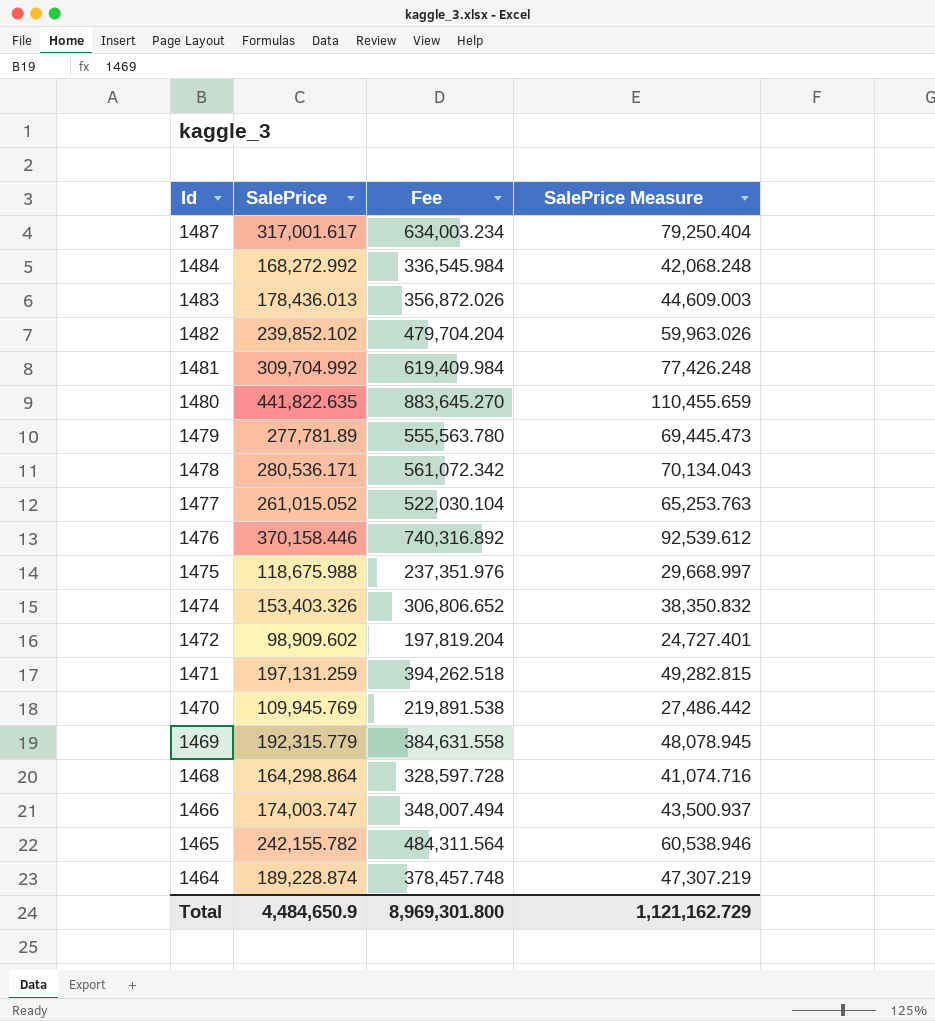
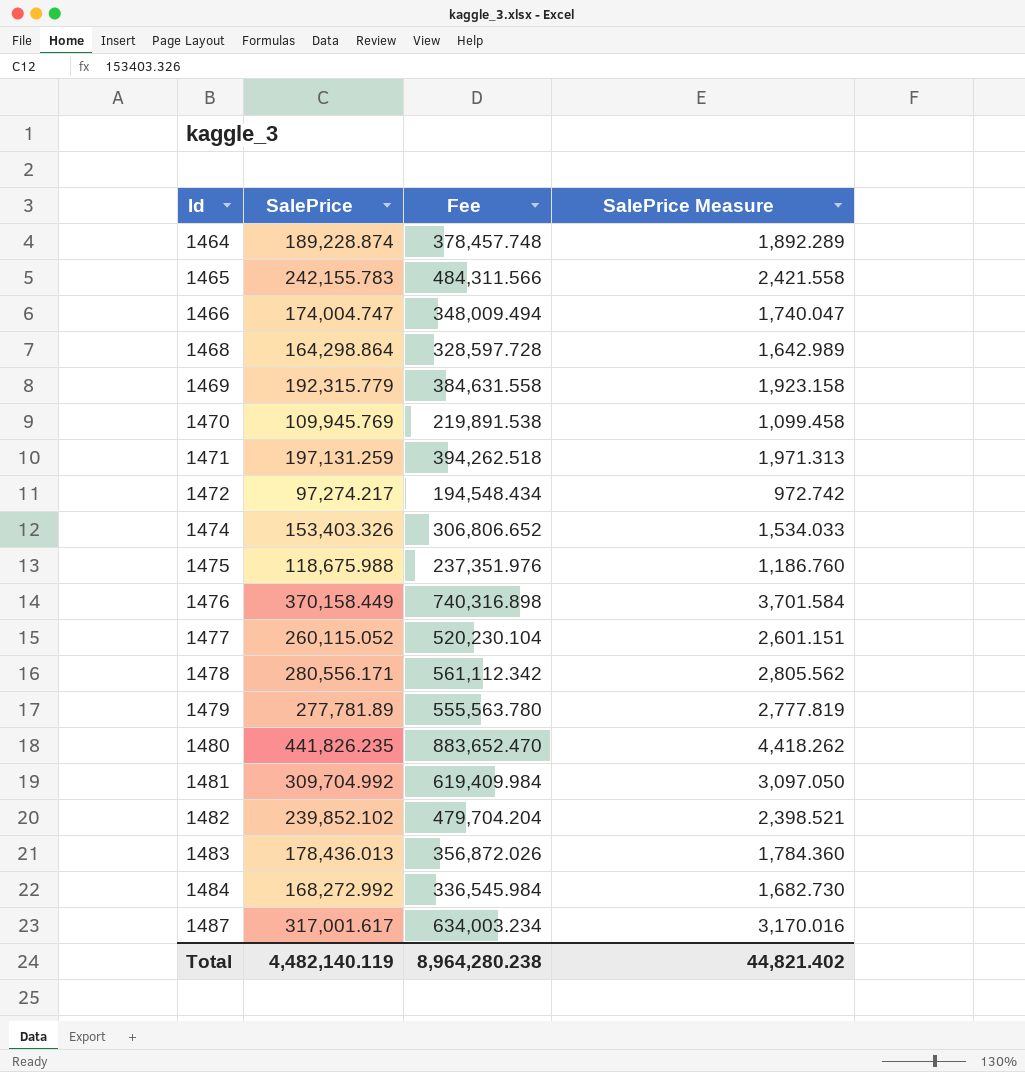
row order: Id descending -> Id ascending
column SalePrice Measure | formula: [SalePrice] * 0.25 -> [SalePrice] * 0.01
1465 | SalePrice: 242,155.782 -> 242,155.783
1465 | Fee: 484,311.564 -> 484,311.566
1466 | SalePrice: 174,003.747 -> 174,004.747
1466 | Fee: 348,007.494 -> 348,009.494
1472 | SalePrice: 98,909.602 -> 97,274.217
1472 | Fee: 197,819.204 -> 194,548.434
1476 | SalePrice: 370,158.446 -> 370,158.449
1476 | Fee: 740,316.892 -> 740,316.898
1477 | SalePrice: 261,015.052 -> 260,115.052
1477 | Fee: 522,030.104 -> 520,230.104
1478 | SalePrice: 280,536.171 -> 280,556.171
1478 | Fee: 561,072.342 -> 561,112.342
1480 | SalePrice: 441,822.635 -> 441,826.235
1480 | Fee: 883,645.270 -> 883,652.470
Total | SalePrice: 4,484,650.9 -> 4,482,140.119
Total | Fee: 8,969,301.800 -> 8,964,280.238
Total | SalePrice Measure: 1,121,162.729 -> 44,821.402

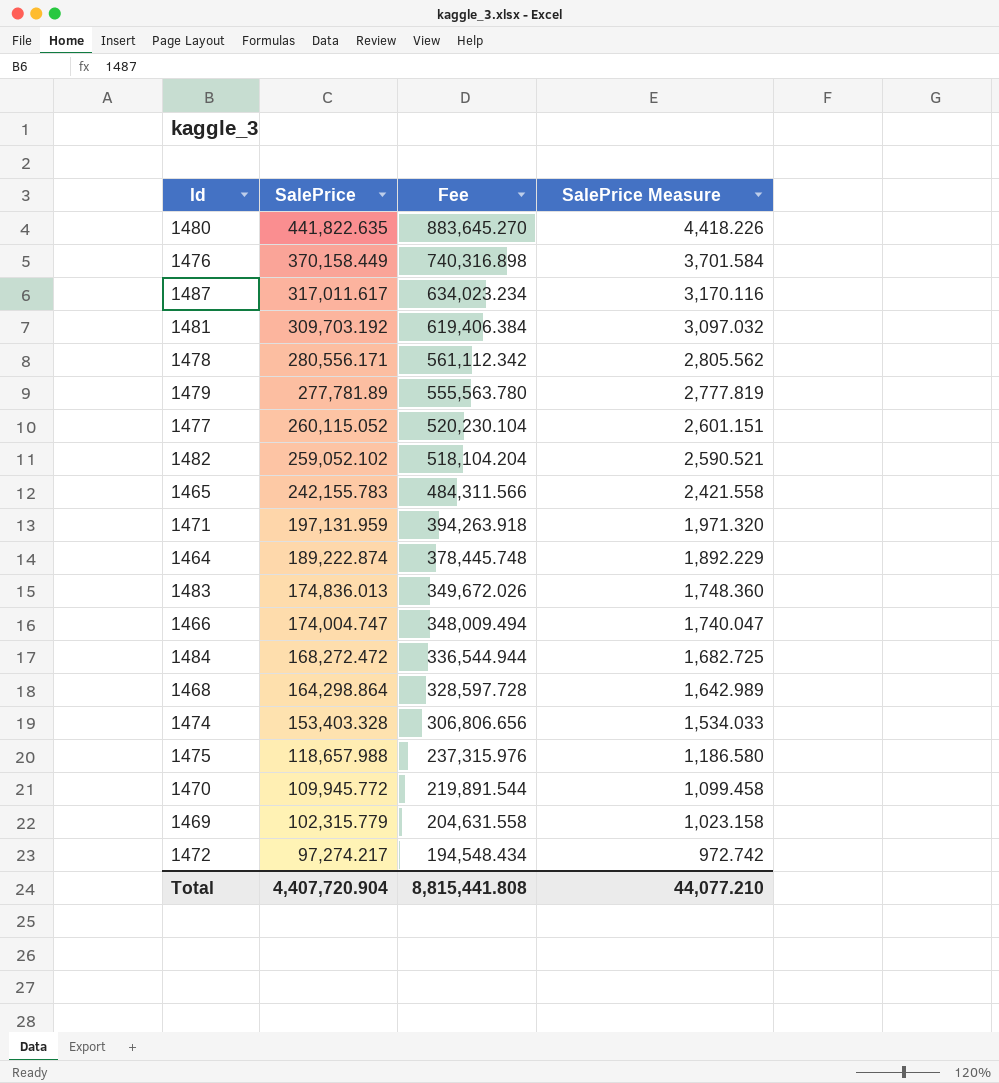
row order: Id ascending -> SalePrice descending
1480 | SalePrice: 441,826.235 -> 441,822.635
1480 | Fee: 883,652.470 -> 883,645.270
1480 | SalePrice Measure: 4,418.262 -> 4,418.226
1487 | SalePrice: 317,001.617 -> 317,011.617
1487 | Fee: 634,003.234 -> 634,023.234
1487 | SalePrice Measure: 3,170.016 -> 3,170.116
1481 | SalePrice: 309,704.992 -> 309,703.192
1481 | Fee: 619,409.984 -> 619,406.384
1481 | SalePrice Measure: 3,097.050 -> 3,097.032
1482 | SalePrice: 239,852.102 -> 259,052.102
1482 | Fee: 479,704.204 -> 518,104.204
1482 | SalePrice Measure: 2,398.521 -> 2,590.521
1471 | SalePrice: 197,131.259 -> 197,131.959
1471 | Fee: 394,262.518 -> 394,263.918
1471 | SalePrice Measure: 1,971.313 -> 1,971.320
1464 | SalePrice: 189,228.874 -> 189,222.874
1464 | Fee: 378,457.748 -> 378,445.748
1464 | SalePrice Measure: 1,892.289 -> 1,892.229
1483 | SalePrice: 178,436.013 -> 174,836.013
1483 | Fee: 356,872.026 -> 349,672.026
1483 | SalePrice Measure: 1,784.360 -> 1,748.360
1484 | SalePrice: 168,272.992 -> 168,272.472
1484 | Fee: 336,545.984 -> 336,544.944
1484 | SalePrice Measure: 1,682.730 -> 1,682.725
1474 | SalePrice: 153,403.326 -> 153,403.328
1474 | Fee: 306,806.652 -> 306,806.656
1475 | SalePrice: 118,675.988 -> 118,657.988
1475 | Fee: 237,351.976 -> 237,315.976
1475 | SalePrice Measure: 1,186.760 -> 1,186.580
1470 | SalePrice: 109,945.769 -> 109,945.772
1470 | Fee: 219,891.538 -> 219,891.544
1469 | SalePrice: 192,315.779 -> 102,315.779
1469 | Fee: 384,631.558 -> 204,631.558
1469 | SalePrice Measure: 1,923.158 -> 1,023.158
Total | SalePrice: 4,482,140.119 -> 4,407,720.904
Total | Fee: 8,964,280.238 -> 8,815,441.808
Total | SalePrice Measure: 44,821.402 -> 44,077.210

